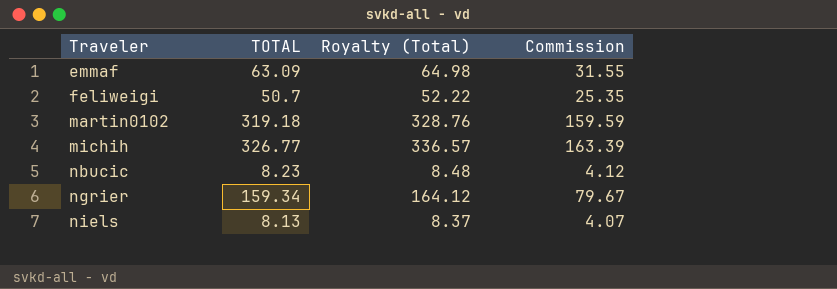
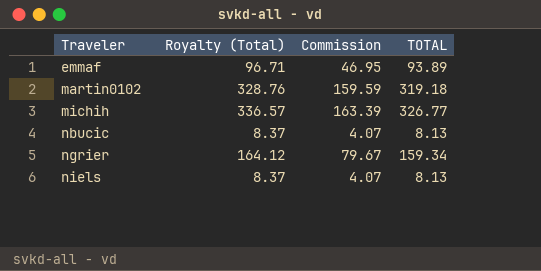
column TOTAL | position: 2 -> 4
row feliweigi: 50.7 | 52.22 | 25.35 -> none
emmaf | Royalty (Total): 64.98 -> 96.71
emmaf | Commission: 31.55 -> 46.95
emmaf | TOTAL: 63.09 -> 93.89
nbucic | Royalty (Total): 8.48 -> 8.37
nbucic | Commission: 4.12 -> 4.07
nbucic | TOTAL: 8.23 -> 8.13

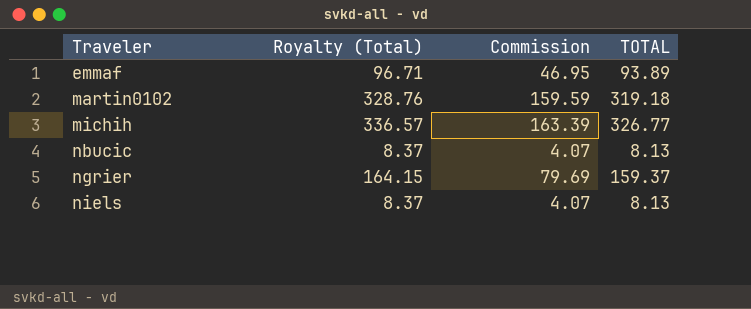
ngrier | Royalty (Total): 164.12 -> 164.15
ngrier | Commission: 79.67 -> 79.69
ngrier | TOTAL: 159.34 -> 159.37

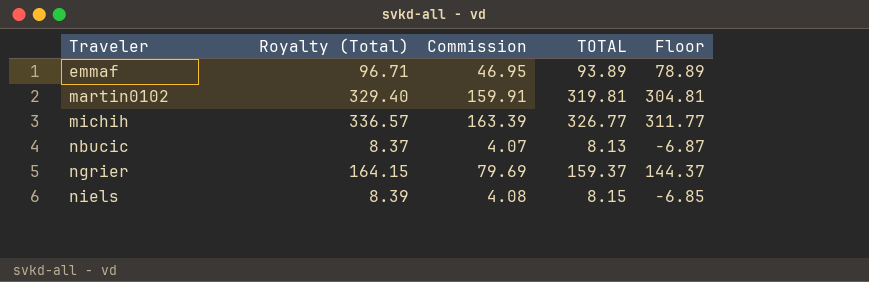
column Floor | formula: none -> [TOTAL] - 15
martin0102 | Royalty (Total): 328.76 -> 329.40
martin0102 | Commission: 159.59 -> 159.91
martin0102 | TOTAL: 319.18 -> 319.81
niels | Royalty (Total): 8.37 -> 8.39
niels | Commission: 4.07 -> 4.08
niels | TOTAL: 8.13 -> 8.15

